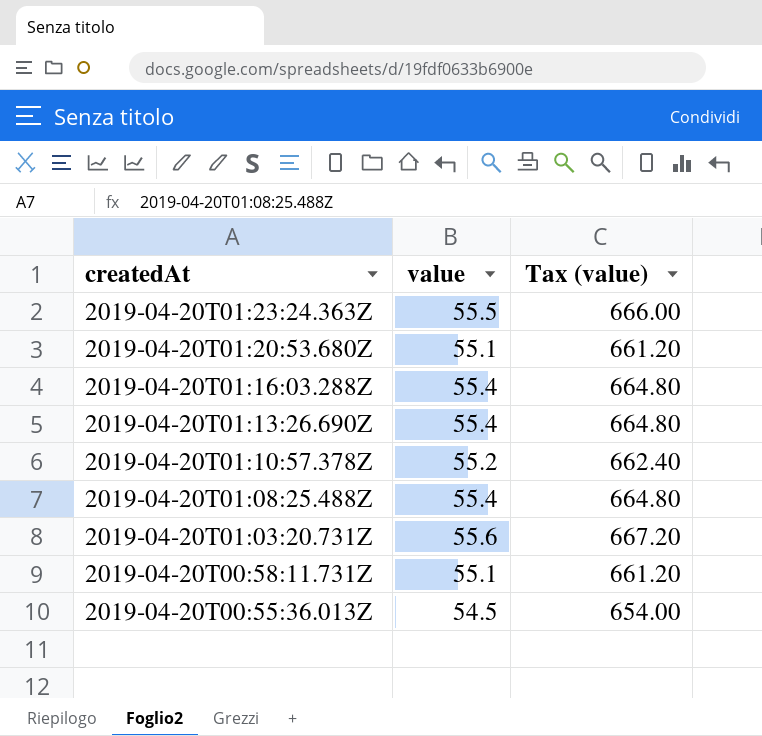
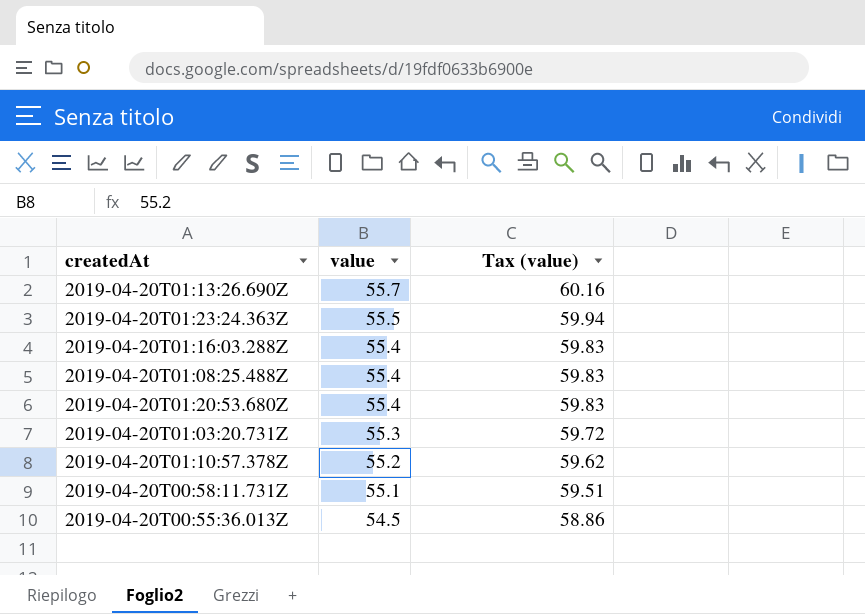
row order: createdAt descending -> value descending
column Tax (value) | formula: [value] * 12 -> [value] * 1.08
2019-04-20T01:13:26.690Z | value: 55.4 -> 55.7
2019-04-20T01:20:53.680Z | value: 55.1 -> 55.4
2019-04-20T01:03:20.731Z | value: 55.6 -> 55.3

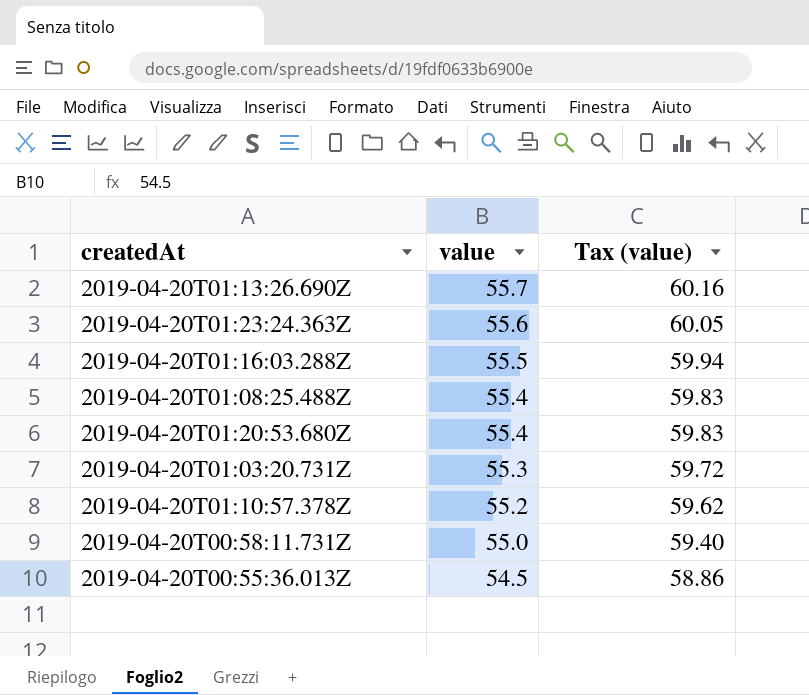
2019-04-20T01:23:24.363Z | value: 55.5 -> 55.6
2019-04-20T01:23:24.363Z | Tax (value): 59.94 -> 60.05
2019-04-20T01:16:03.288Z | value: 55.4 -> 55.5
2019-04-20T01:16:03.288Z | Tax (value): 59.83 -> 59.94
2019-04-20T00:58:11.731Z | value: 55.1 -> 55.0
2019-04-20T00:58:11.731Z | Tax (value): 59.51 -> 59.40

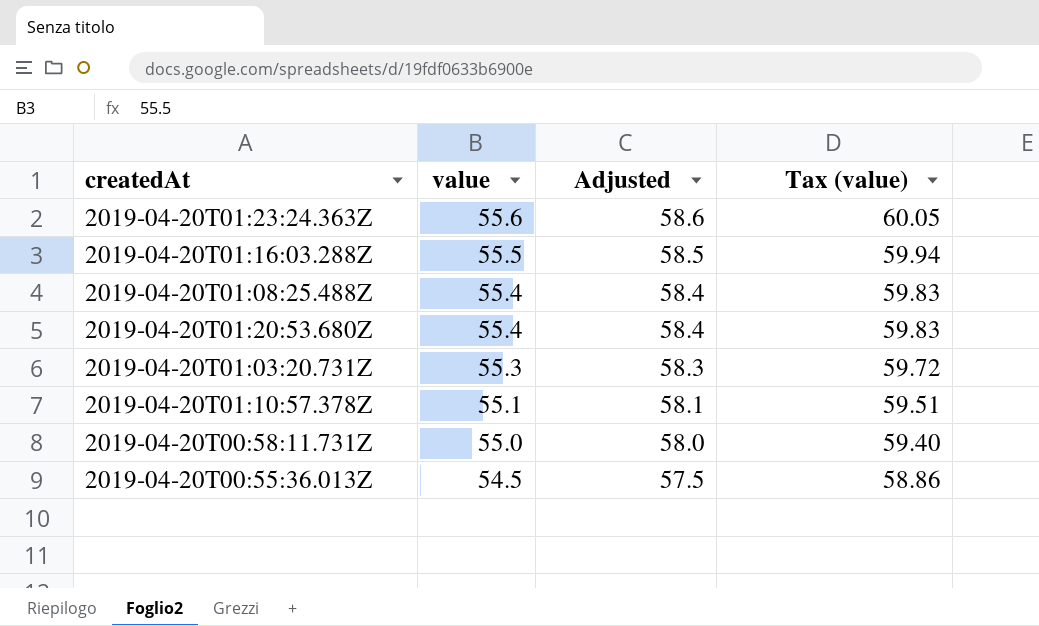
column Adjusted | formula: none -> [value] + 3
row 2019-04-20T01:13:26.690Z: 55.7 | 60.16 -> none
2019-04-20T01:10:57.378Z | value: 55.2 -> 55.1
2019-04-20T01:10:57.378Z | Tax (value): 59.62 -> 59.51

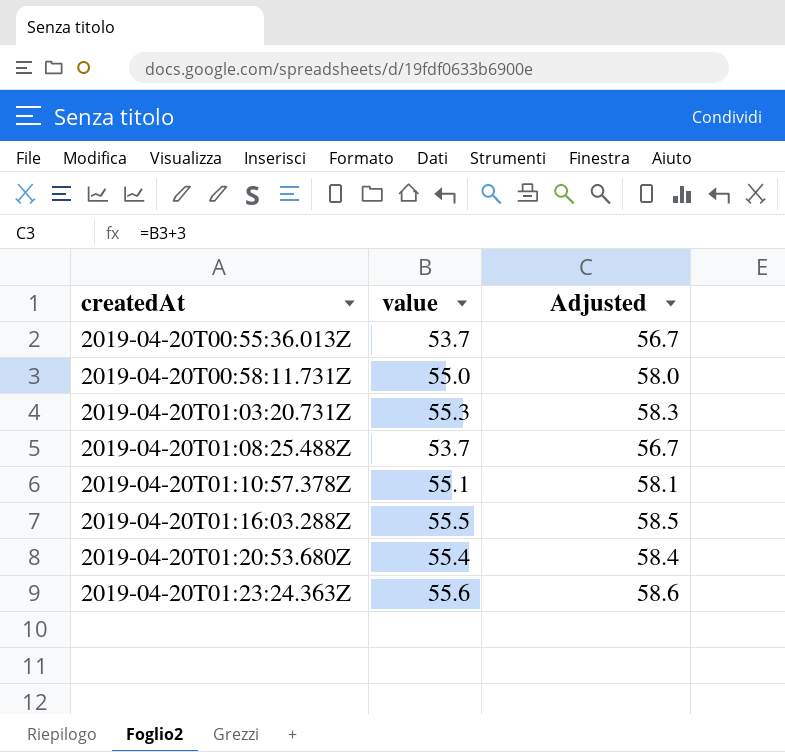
row order: value descending -> createdAt ascending
column Tax (value) | formula: [value] * 1.08 -> none
2019-04-20T00:55:36.013Z | value: 54.5 -> 53.7
2019-04-20T00:55:36.013Z | Adjusted: 57.5 -> 56.7
2019-04-20T01:08:25.488Z | value: 55.4 -> 53.7
2019-04-20T01:08:25.488Z | Adjusted: 58.4 -> 56.7

